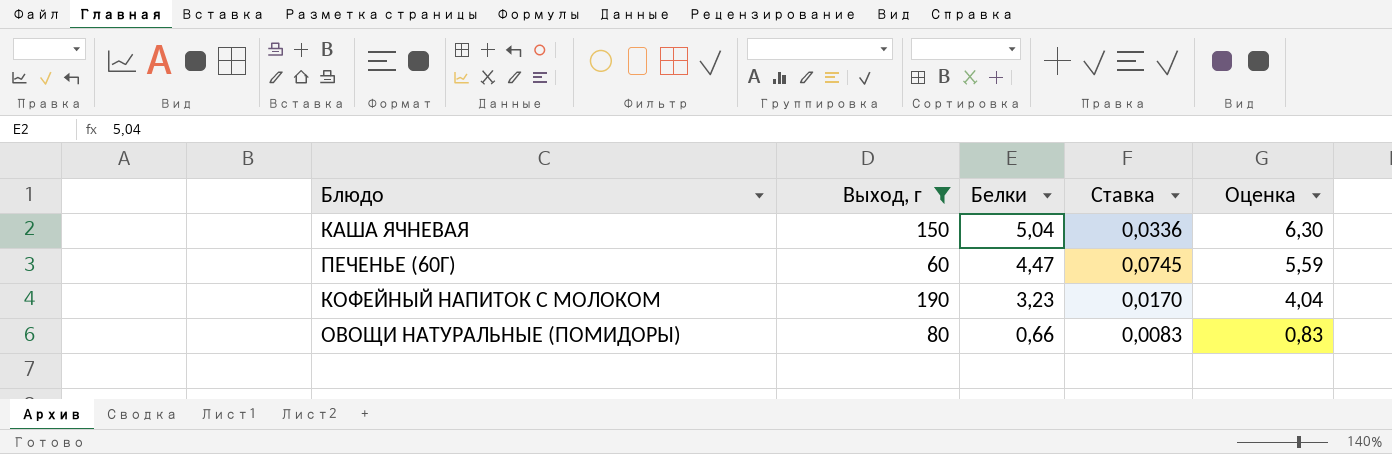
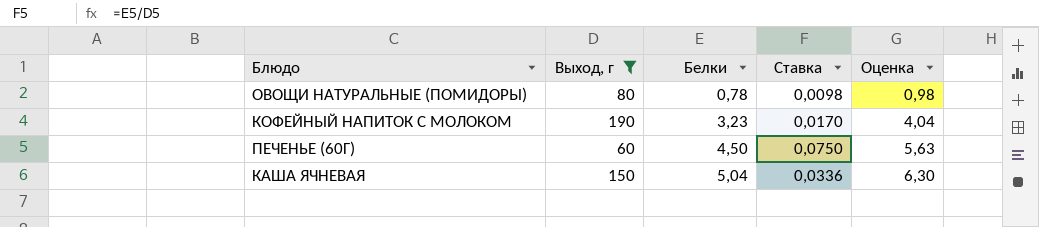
row order: Белки descending -> Белки ascending
ОВОЩИ НАТУРАЛЬНЫЕ (ПОМИДОРЫ) | Белки: 0,66 -> 0,78
ОВОЩИ НАТУРАЛЬНЫЕ (ПОМИДОРЫ) | Ставка: 0,0083 -> 0,0098
ОВОЩИ НАТУРАЛЬНЫЕ (ПОМИДОРЫ) | Оценка: 0,83 -> 0,98
ПЕЧЕНЬЕ (60Г) | Белки: 4,47 -> 4,50
ПЕЧЕНЬЕ (60Г) | Ставка: 0,0745 -> 0,0750
ПЕЧЕНЬЕ (60Г) | Оценка: 5,59 -> 5,63

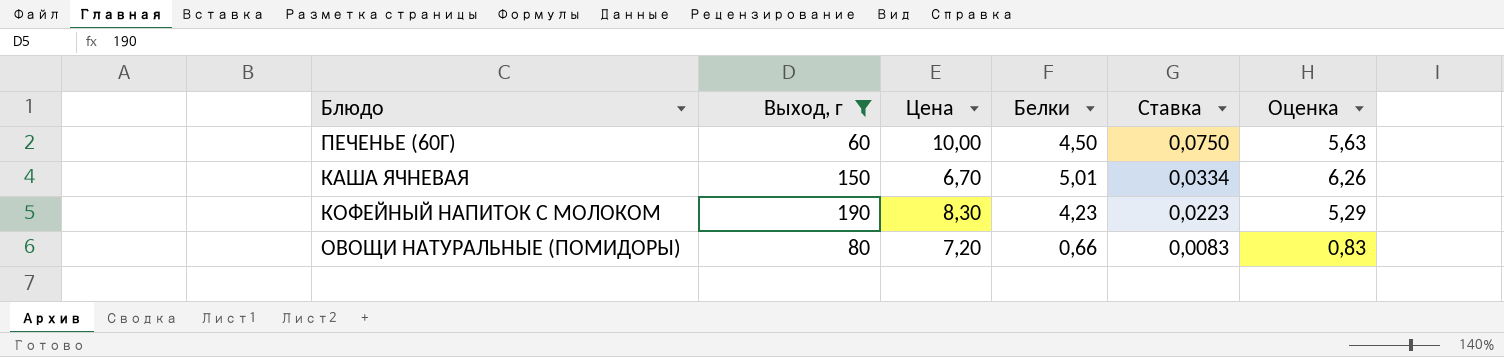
row order: Белки ascending -> Ставка descending
column Цена | position: none -> 3
КАША ЯЧНЕВАЯ | Белки: 5,04 -> 5,01
КАША ЯЧНЕВАЯ | Ставка: 0,0336 -> 0,0334
КАША ЯЧНЕВАЯ | Оценка: 6,30 -> 6,26
КОФЕЙНЫЙ НАПИТОК С МОЛОКОМ | Белки: 3,23 -> 4,23
КОФЕЙНЫЙ НАПИТОК С МОЛОКОМ | Ставка: 0,0170 -> 0,0223
КОФЕЙНЫЙ НАПИТОК С МОЛОКОМ | Оценка: 4,04 -> 5,29
ОВОЩИ НАТУРАЛЬНЫЕ (ПОМИДОРЫ) | Белки: 0,78 -> 0,66
ОВОЩИ НАТУРАЛЬНЫЕ (ПОМИДОРЫ) | Ставка: 0,0098 -> 0,0083
ОВОЩИ НАТУРАЛЬНЫЕ (ПОМИДОРЫ) | Оценка: 0,98 -> 0,83

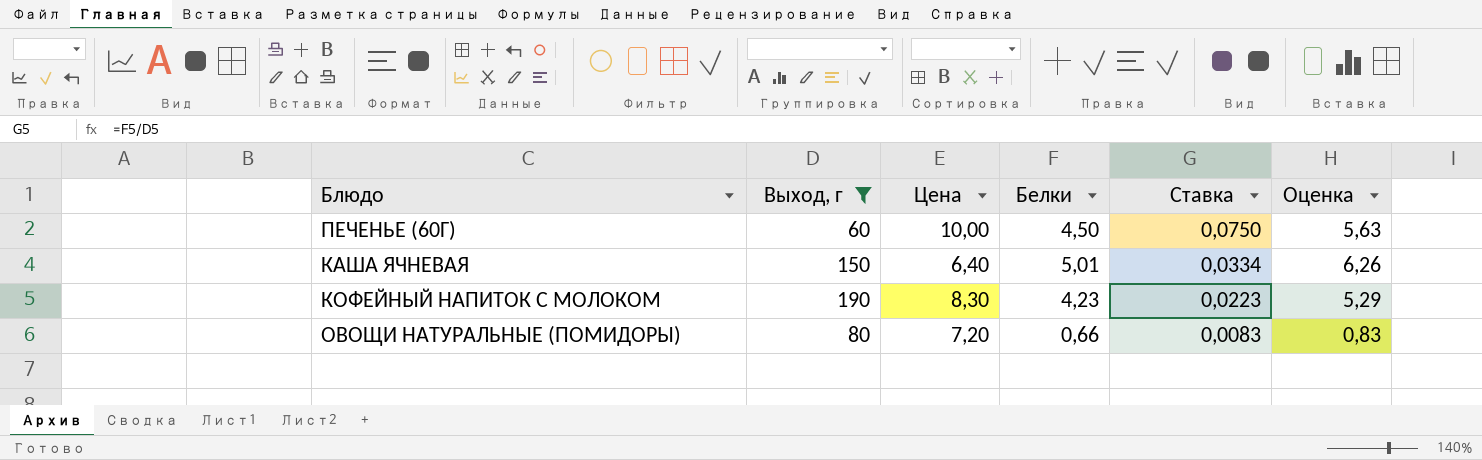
КАША ЯЧНЕВАЯ | Цена: 6,70 -> 6,40

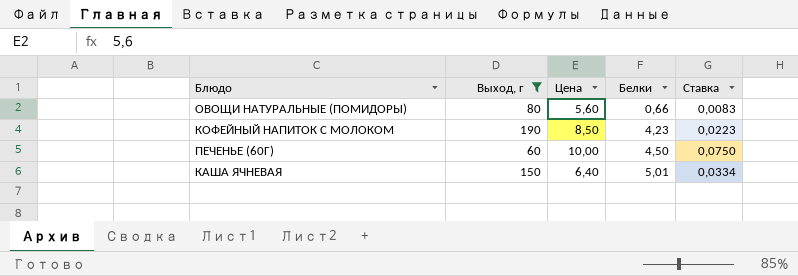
row order: Ставка descending -> Белки ascending
column Оценка | formula: [Белки] * 1,25 -> none
ОВОЩИ НАТУРАЛЬНЫЕ (ПОМИДОРЫ) | Цена: 7,20 -> 5,60
КОФЕЙНЫЙ НАПИТОК С МОЛОКОМ | Цена: 8,30 -> 8,50

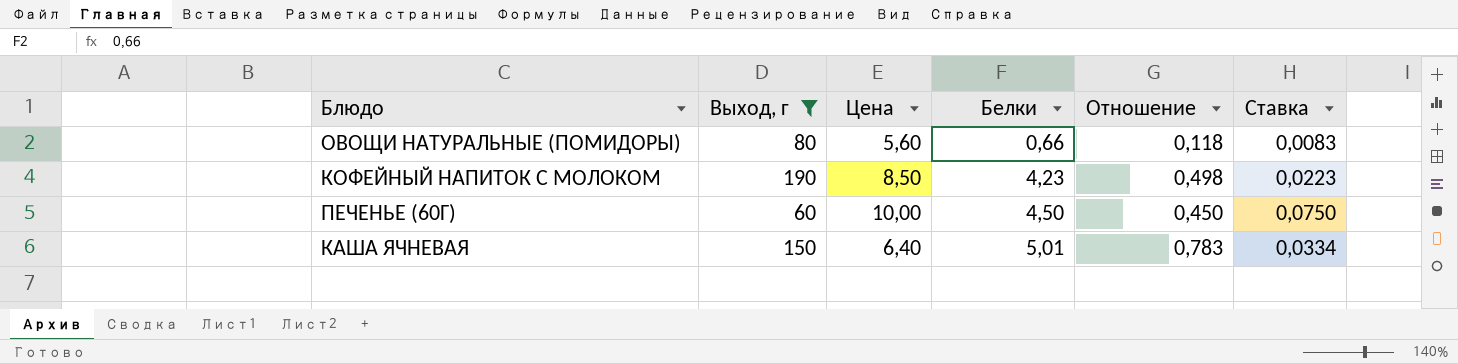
column Отношение | formula: none -> [Белки] / [Цена]

